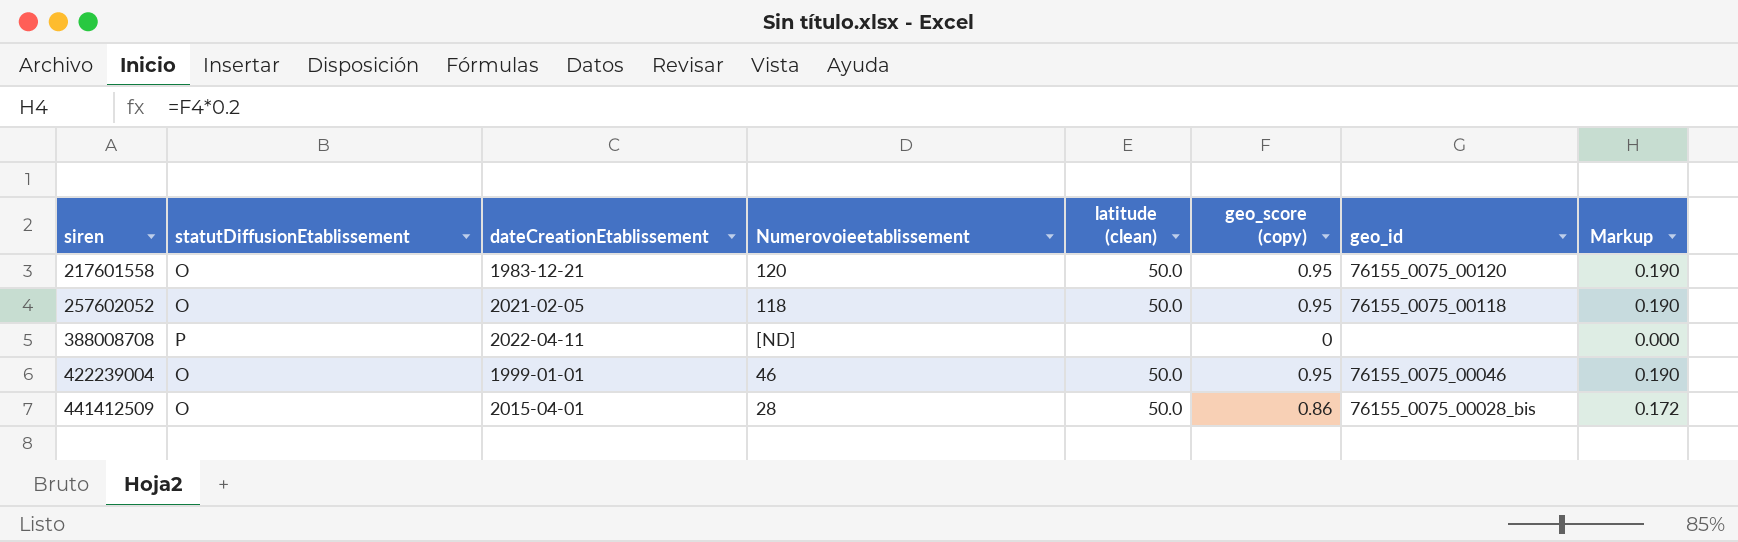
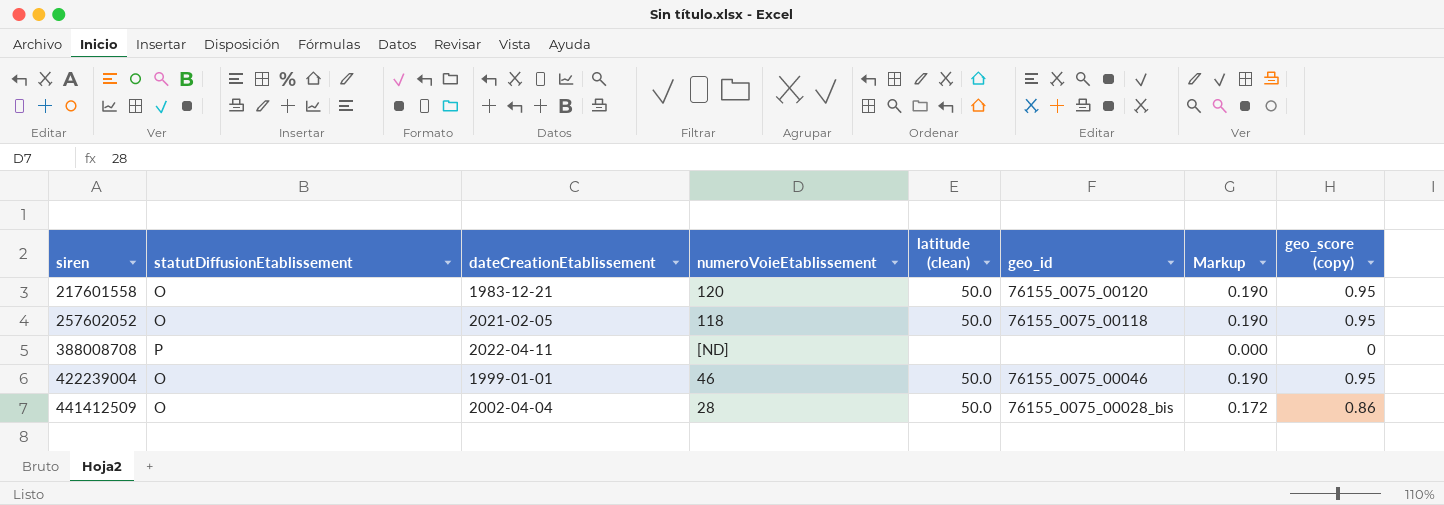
column name: Numerovoieetablissement -> numeroVoieEtablissement
column geo_score (copy) | position: 6 -> 8
441412509 | dateCreationEtablissement: 2015-04-01 -> 2002-04-04

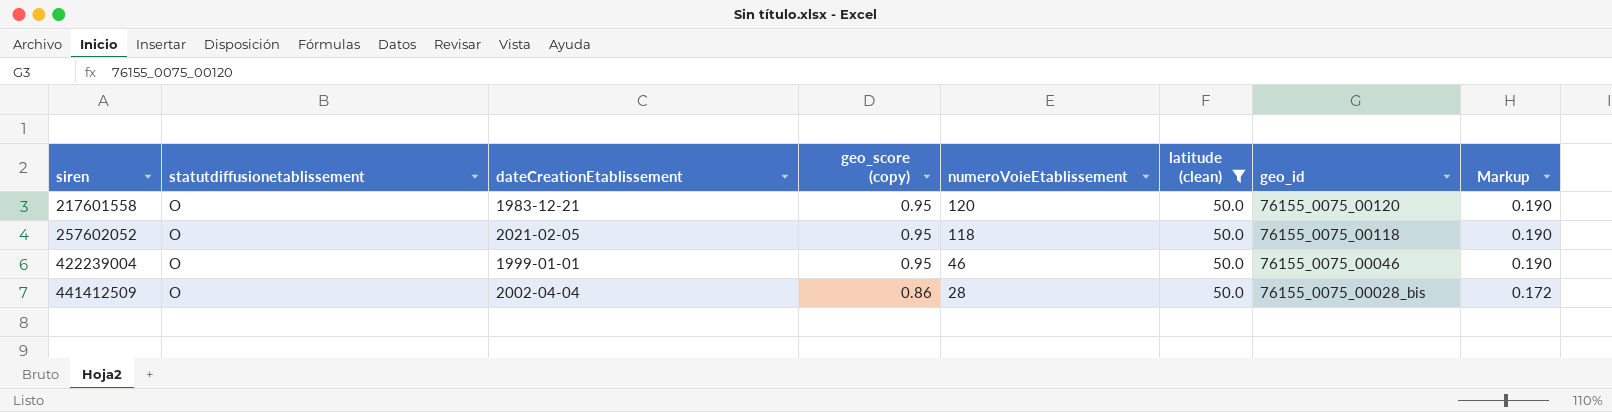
filter: none -> latitude (clean) = 50.0
column name: statutDiffusionEtablissement -> statutdiffusionetablissement
column geo_score (copy) | position: 8 -> 4

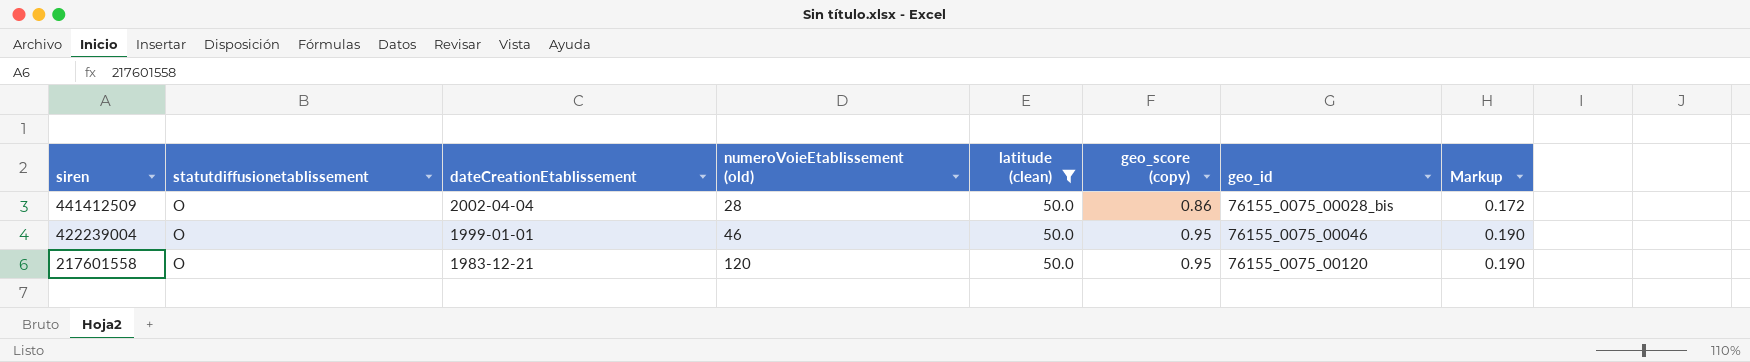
row order: siren ascending -> siren descending
column name: numeroVoieEtablissement -> numeroVoieEtablissement (old)
column geo_score (copy) | position: 4 -> 6
row 257602052: O | 2021-02-05 | 0.95 | 118 | 50.0 | 76155_0075_00118 | 0.190 -> none

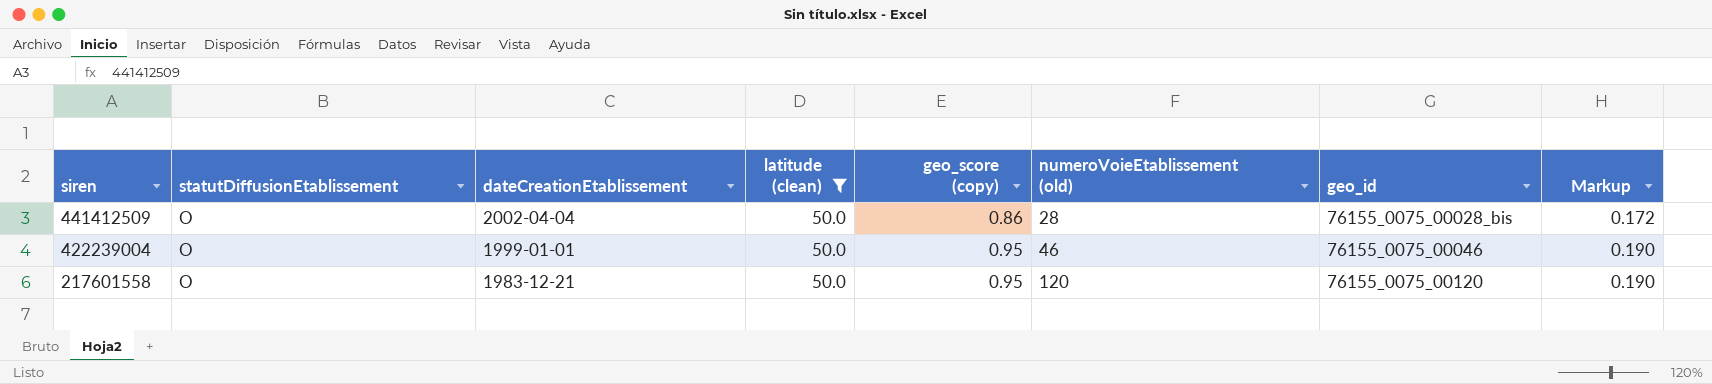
column name: statutdiffusionetablissement -> statutDiffusionEtablissement
column numeroVoieEtablissement (old) | position: 4 -> 6

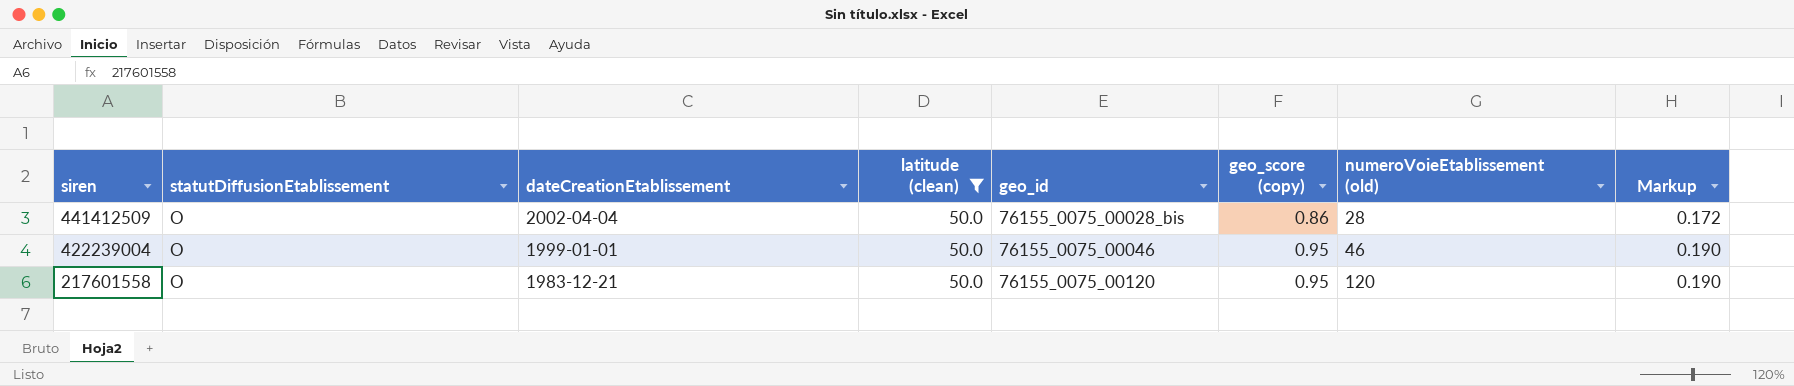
column geo_id | position: 7 -> 5

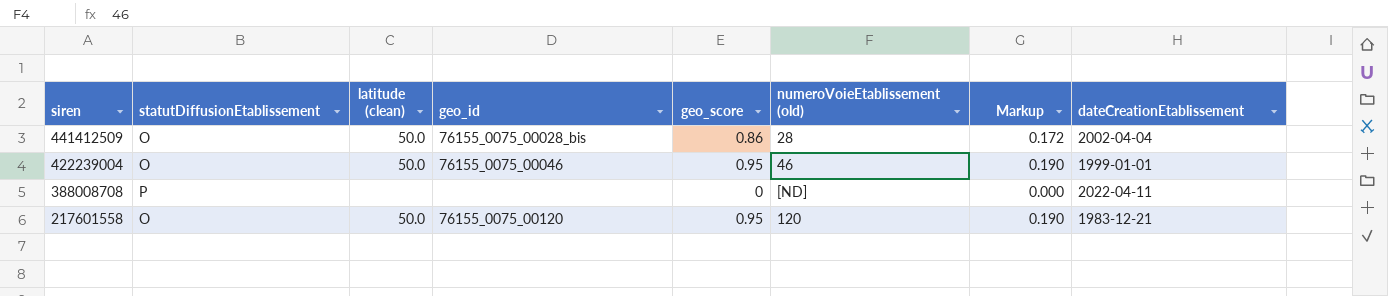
filter: latitude (clean) = 50.0 -> none
column name: geo_score (copy) -> geo_score
column dateCreationEtablissement | position: 3 -> 8

